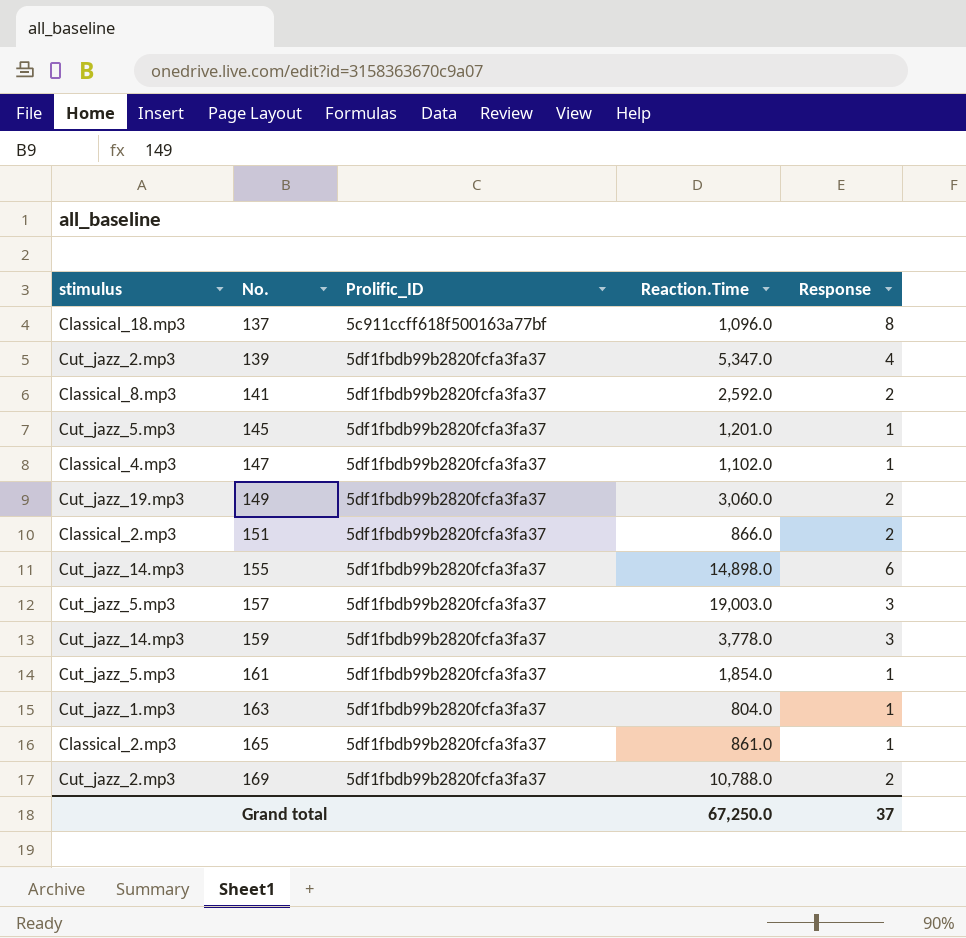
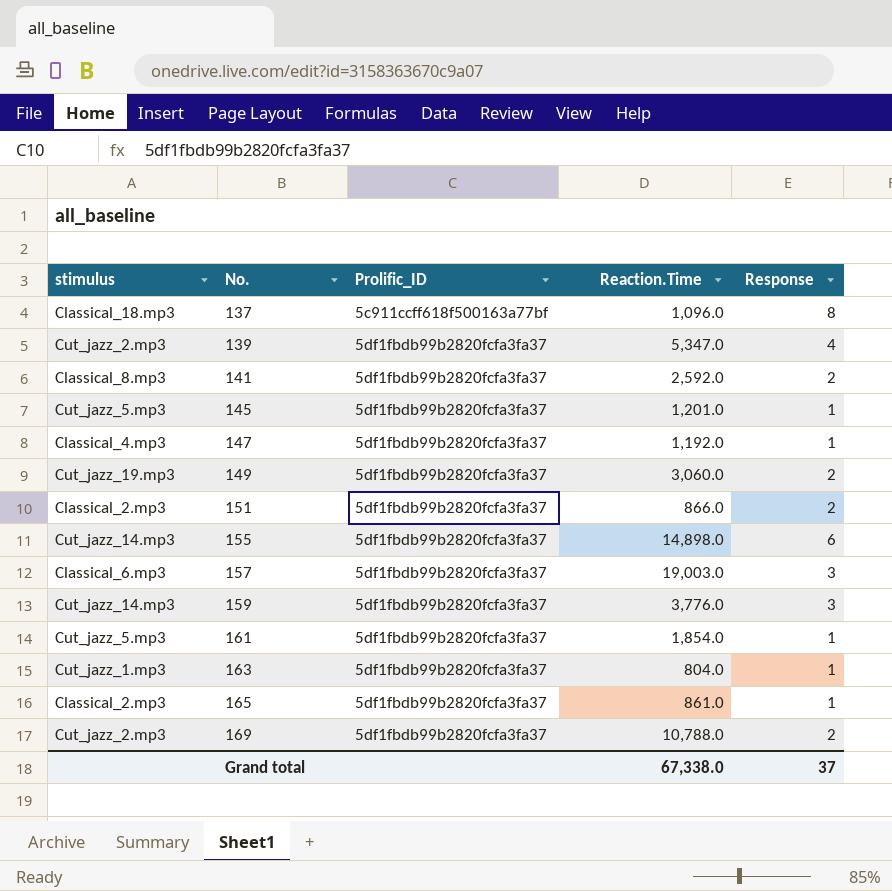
147 | Reaction.Time: 1,102.0 -> 1,192.0
157 | stimulus: Cut_jazz_5.mp3 -> Classical_6.mp3
159 | Reaction.Time: 3,778.0 -> 3,776.0
Grand total | Reaction.Time: 67,250.0 -> 67,338.0

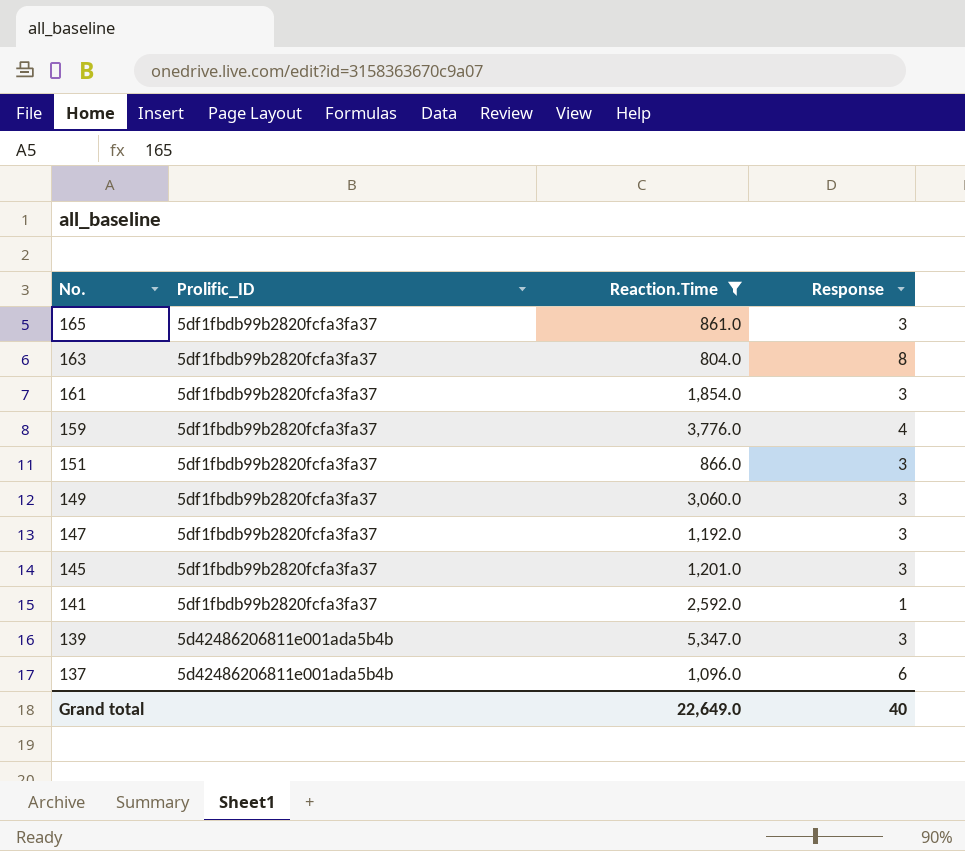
filter: none -> Reaction.Time <= 5,347.0
row order: No. ascending -> No. descending
column stimulus | position: 1 -> none
165 | Response: 1 -> 3
163 | Response: 1 -> 8
161 | Response: 1 -> 3
159 | Response: 3 -> 4
151 | Response: 2 -> 3
149 | Response: 2 -> 3
147 | Response: 1 -> 3
145 | Response: 1 -> 3
141 | Response: 2 -> 1
139 | Prolific_ID: 5df1fbdb99b2820fcfa3fa37 -> 5d42486206811e001ada5b4b
139 | Response: 4 -> 3
137 | Prolific_ID: 5c911ccff618f500163a77bf -> 5d42486206811e001ada5b4b
137 | Response: 8 -> 6
Grand total | Reaction.Time: 67,338.0 -> 22,649.0
Grand total | Response: 37 -> 40

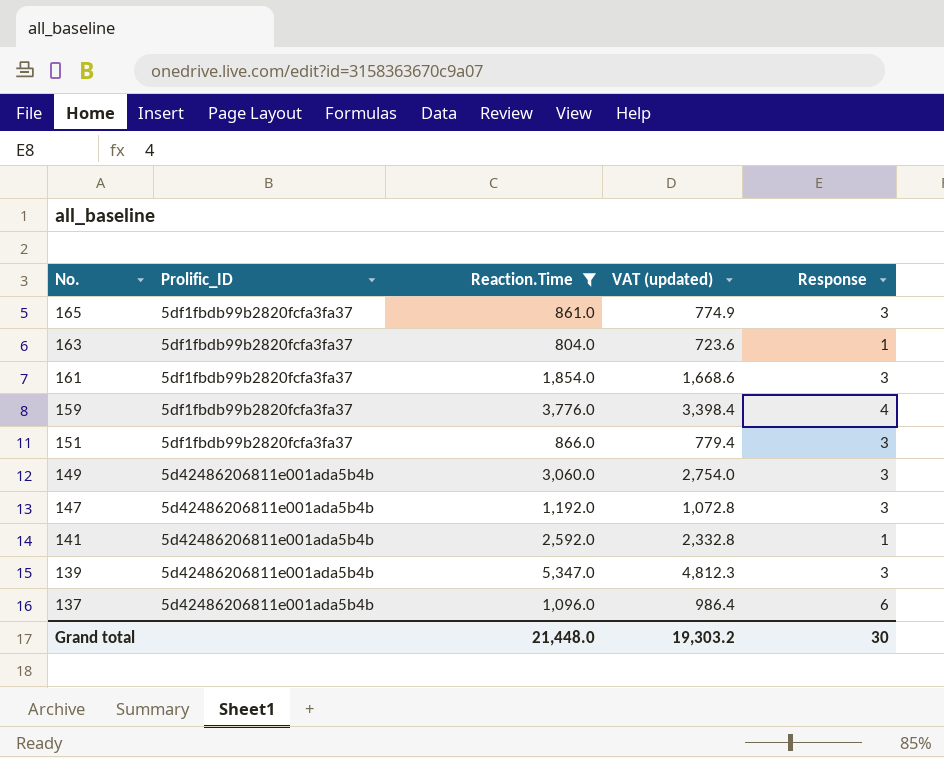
column VAT (updated) | formula: none -> [Reaction.Time] * 0.9
row 145: 5df1fbdb99b2820fcfa3fa37 | 1,201.0 | 3 -> none
163 | Response: 8 -> 1
149 | Prolific_ID: 5df1fbdb99b2820fcfa3fa37 -> 5d42486206811e001ada5b4b
147 | Prolific_ID: 5df1fbdb99b2820fcfa3fa37 -> 5d42486206811e001ada5b4b
141 | Prolific_ID: 5df1fbdb99b2820fcfa3fa37 -> 5d42486206811e001ada5b4b
Grand total | Reaction.Time: 22,649.0 -> 21,448.0
Grand total | Response: 40 -> 30

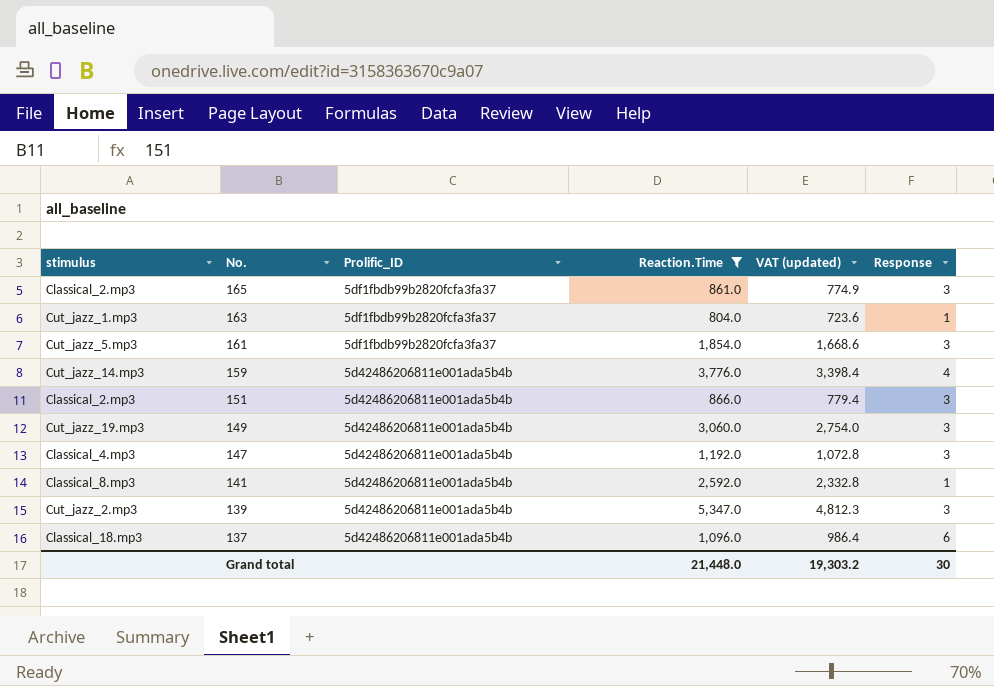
column stimulus | position: none -> 1
159 | Prolific_ID: 5df1fbdb99b2820fcfa3fa37 -> 5d42486206811e001ada5b4b
151 | Prolific_ID: 5df1fbdb99b2820fcfa3fa37 -> 5d42486206811e001ada5b4b

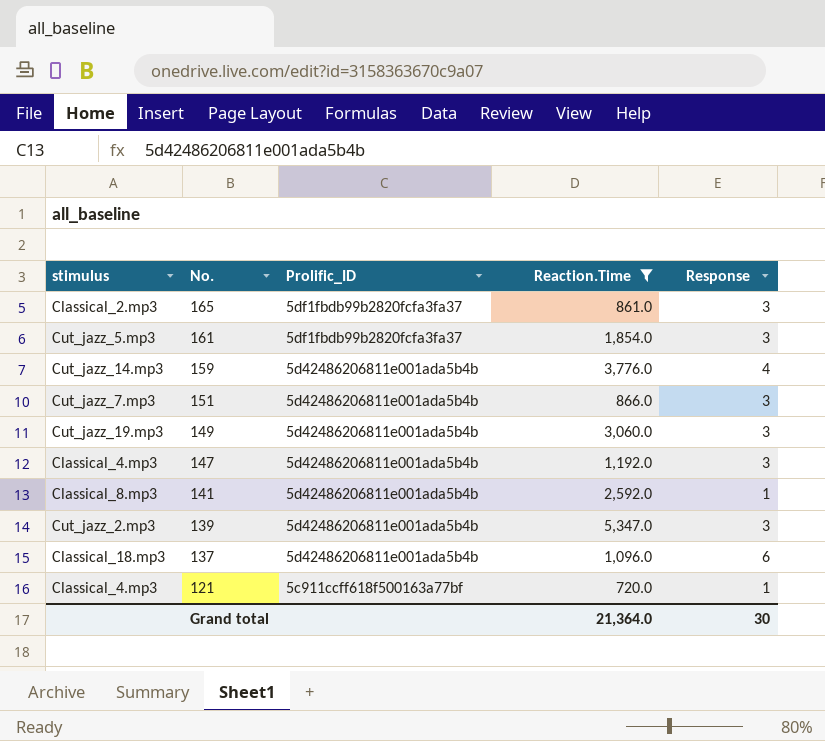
column VAT (updated) | formula: [Reaction.Time] * 0.9 -> none
row 163: Cut_jazz_1.mp3 | 5df1fbdb99b2820fcfa3fa37 | 804.0 | 723.6 | 1 -> none
151 | stimulus: Classical_2.mp3 -> Cut_jazz_7.mp3
row 121: none -> Classical_4.mp3 | 5c911ccff618f500163a77bf | 720.0 | 1
Grand total | Reaction.Time: 21,448.0 -> 21,364.0

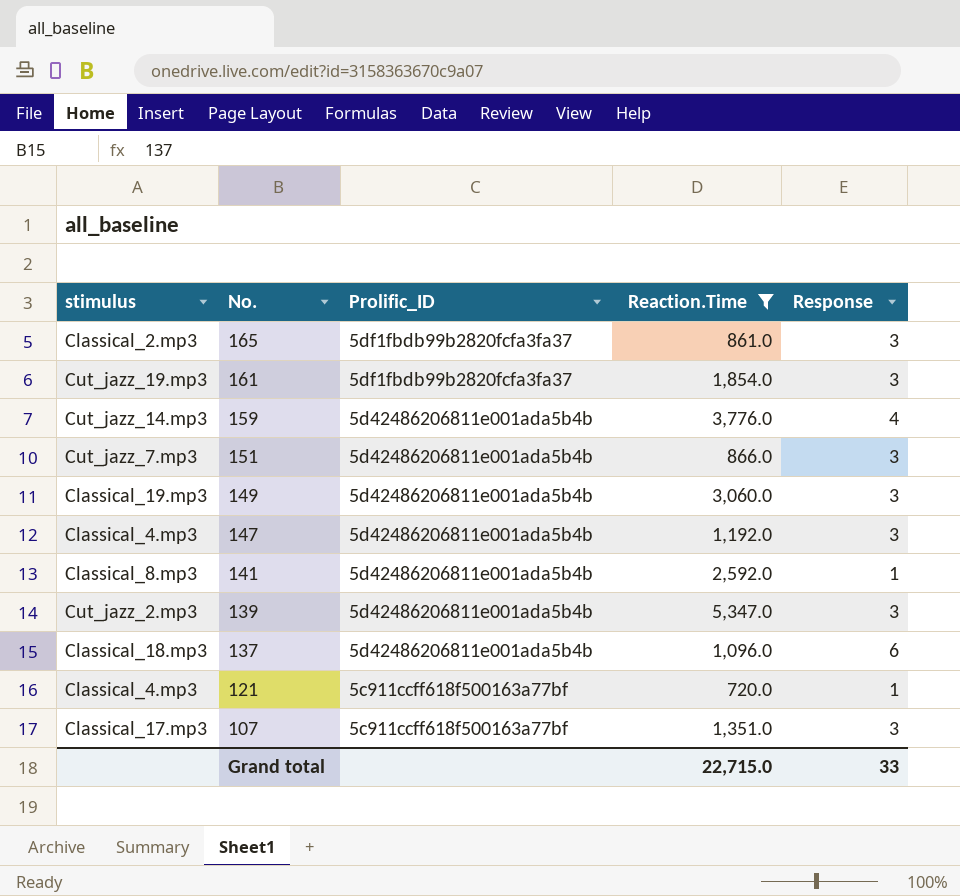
161 | stimulus: Cut_jazz_5.mp3 -> Cut_jazz_19.mp3
149 | stimulus: Cut_jazz_19.mp3 -> Classical_19.mp3
row 107: none -> Classical_17.mp3 | 5c911ccff618f500163a77bf | 1,351.0 | 3
Grand total | Reaction.Time: 21,364.0 -> 22,715.0
Grand total | Response: 30 -> 33

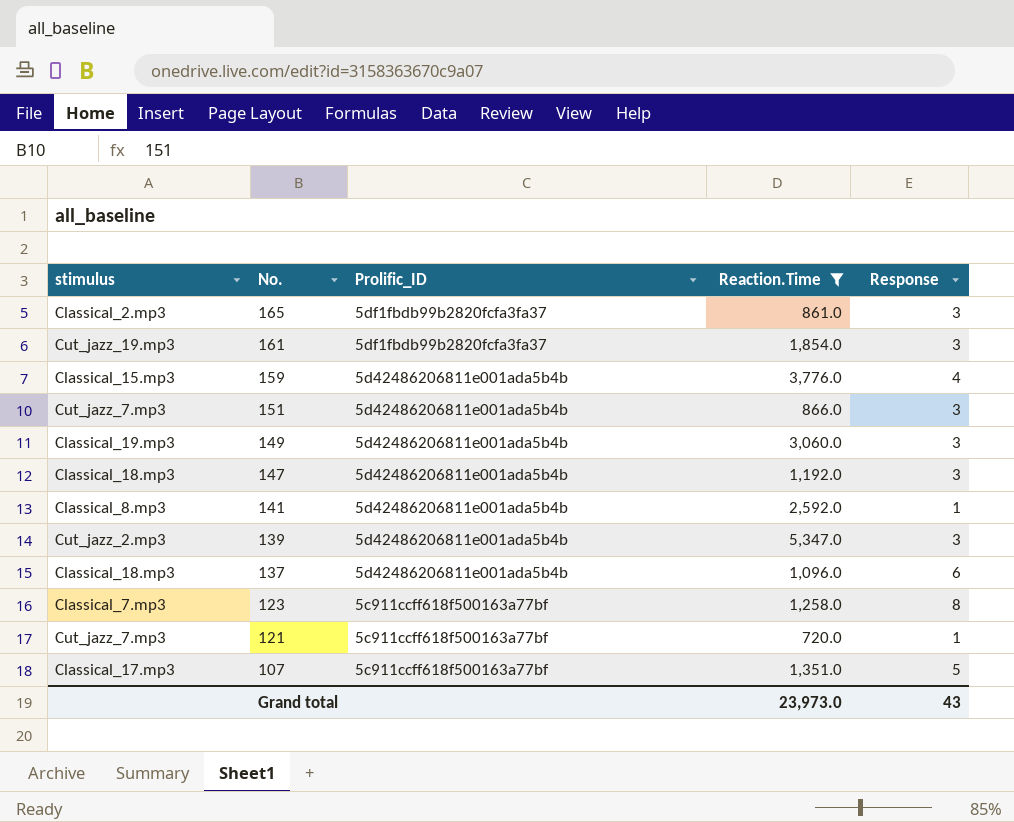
159 | stimulus: Cut_jazz_14.mp3 -> Classical_15.mp3
147 | stimulus: Classical_4.mp3 -> Classical_18.mp3
row 123: none -> Classical_7.mp3 | 5c911ccff618f500163a77bf | 1,258.0 | 8
121 | stimulus: Classical_4.mp3 -> Cut_jazz_7.mp3
107 | Response: 3 -> 5
Grand total | Reaction.Time: 22,715.0 -> 23,973.0
Grand total | Response: 33 -> 43

